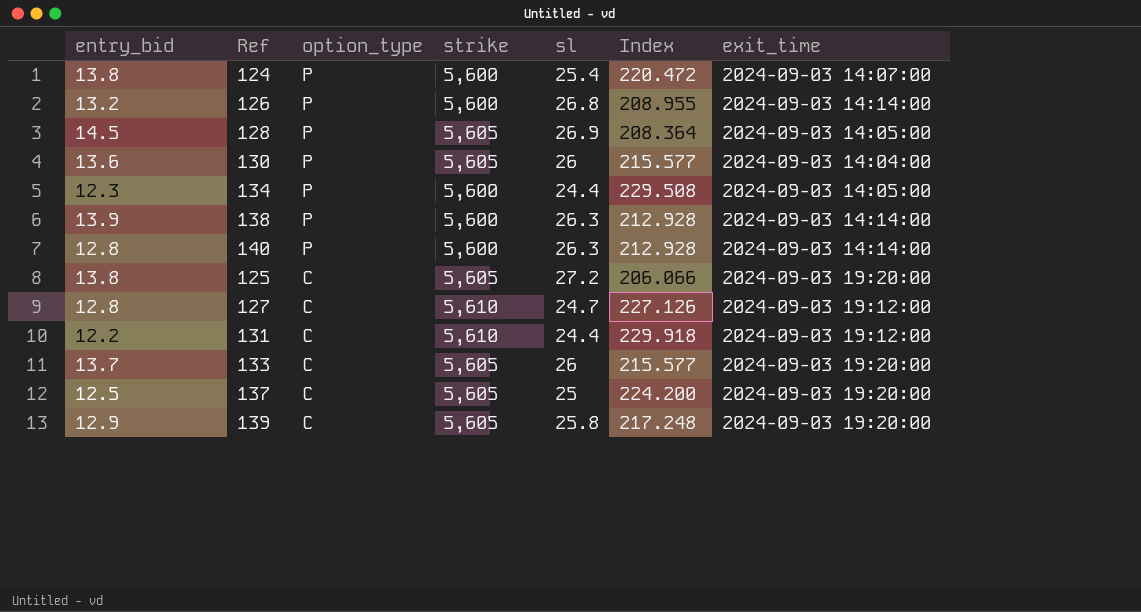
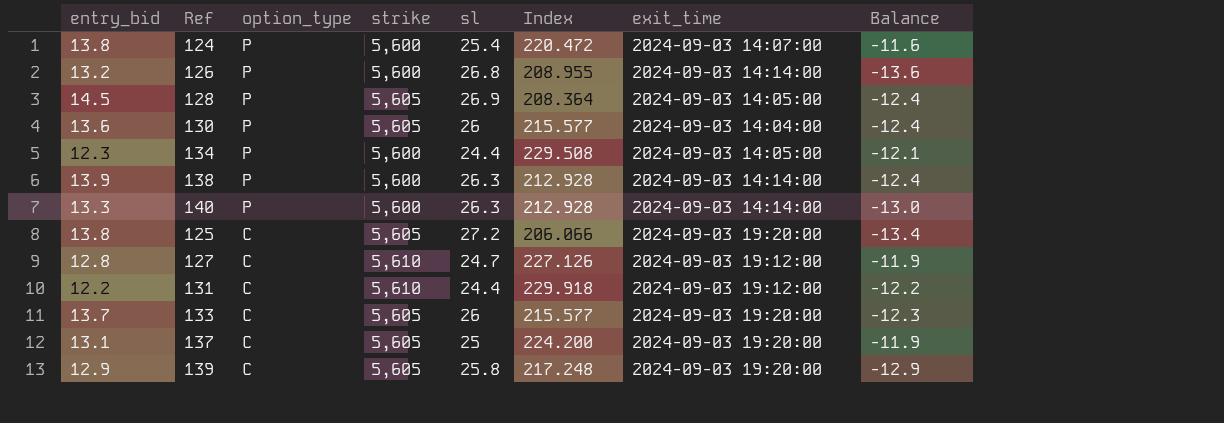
column Balance | formula: none -> [entry_bid] - [sl]
140 | entry_bid: 12.8 -> 13.3
137 | entry_bid: 12.5 -> 13.1

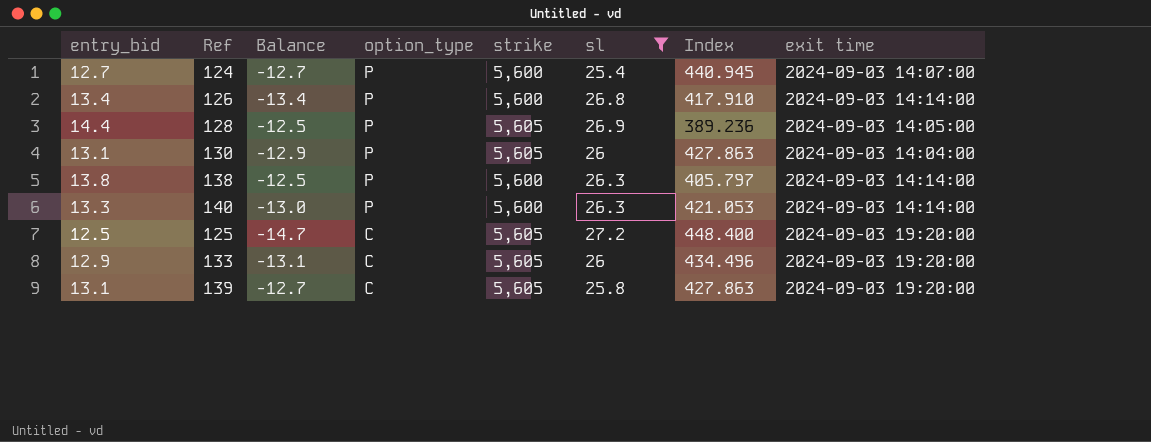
filter: none -> sl >= 25.4
column Balance | position: 8 -> 3
column Index | formula: [strike] / [sl] -> [strike] / [entry_bid]
column name: exit_time -> exit time
124 | entry_bid: 13.8 -> 12.7
124 | Balance: -11.6 -> -12.7
126 | entry_bid: 13.2 -> 13.4
126 | Balance: -13.6 -> -13.4
128 | entry_bid: 14.5 -> 14.4
128 | Balance: -12.4 -> -12.5
130 | entry_bid: 13.6 -> 13.1
130 | Balance: -12.4 -> -12.9
138 | entry_bid: 13.9 -> 13.8
138 | Balance: -12.4 -> -12.5
125 | entry_bid: 13.8 -> 12.5
125 | Balance: -13.4 -> -14.7
133 | entry_bid: 13.7 -> 12.9
133 | Balance: -12.3 -> -13.1
139 | entry_bid: 12.9 -> 13.1
139 | Balance: -12.9 -> -12.7

